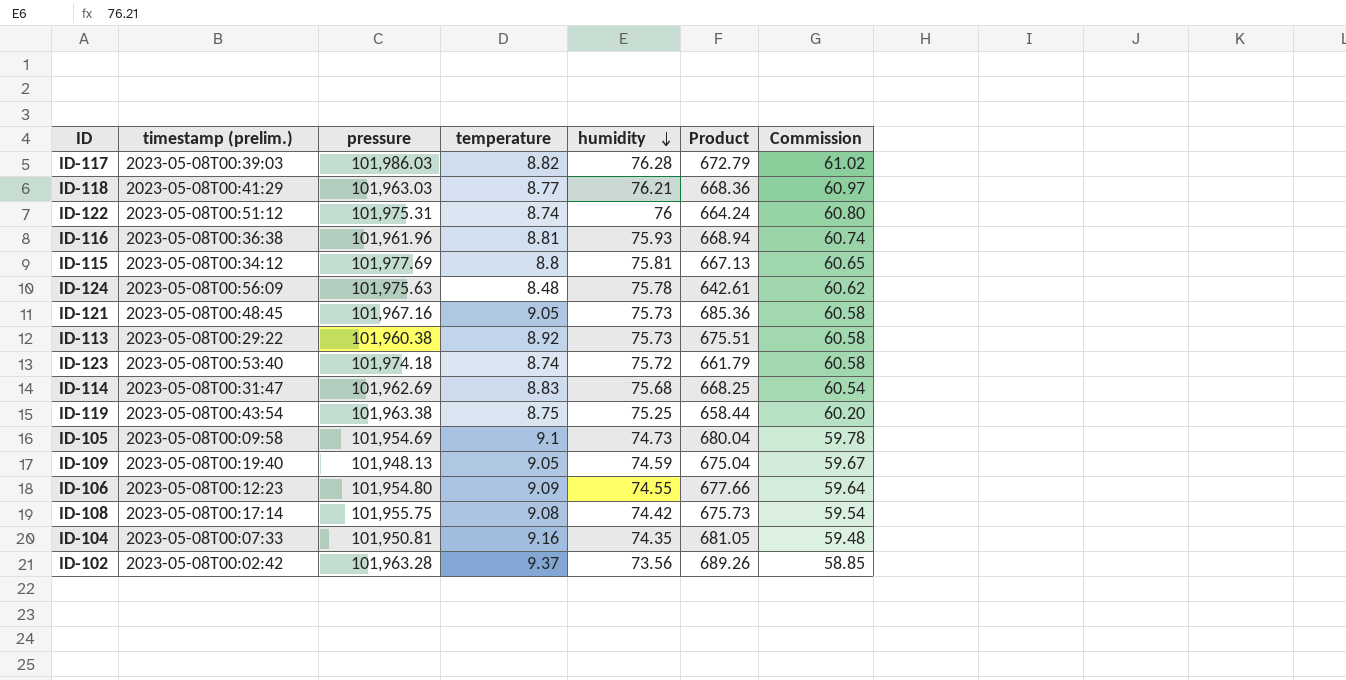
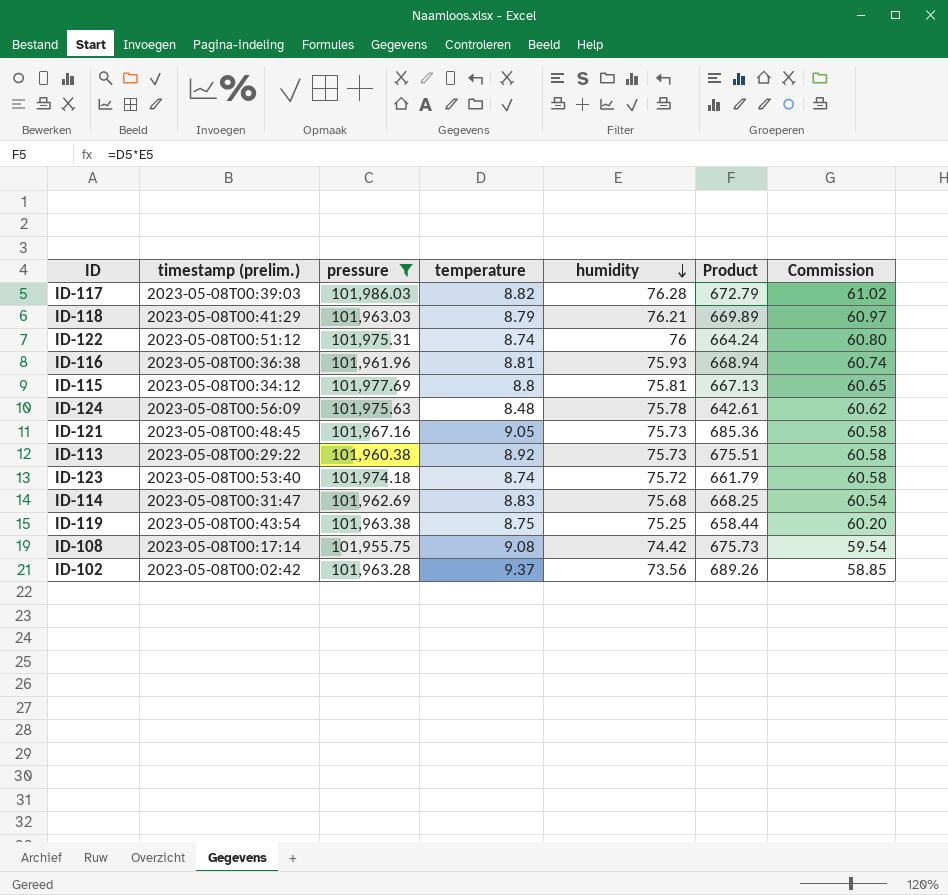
filter: none -> pressure >= 101,955.75
ID-118 | temperature: 8.77 -> 8.79
ID-118 | Product: 668.36 -> 669.89

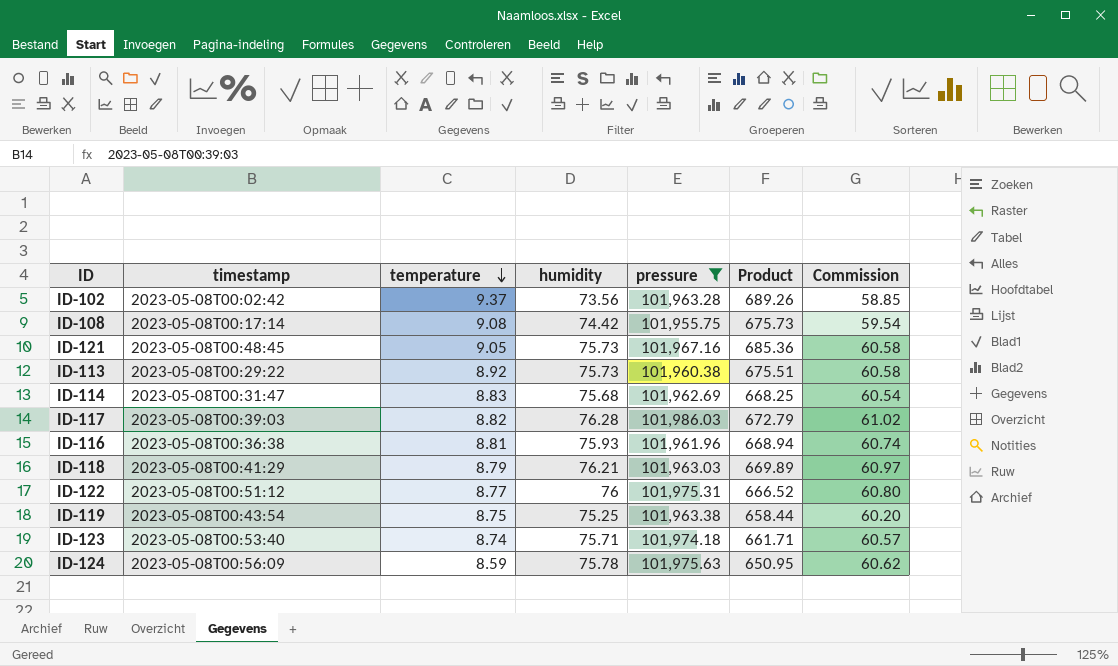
row order: humidity descending -> temperature descending
column name: timestamp (prelim.) -> timestamp
column pressure | position: 3 -> 5
row ID-115: 2023-05-08T00:34:12 | 101,977.69 | 8.8 | 75.81 | 667.13 | 60.65 -> none
ID-122 | temperature: 8.74 -> 8.77
ID-122 | Product: 664.24 -> 666.52
ID-123 | humidity: 75.72 -> 75.71
ID-123 | Product: 661.79 -> 661.71
ID-123 | Commission: 60.58 -> 60.57
ID-124 | temperature: 8.48 -> 8.59
ID-124 | Product: 642.61 -> 650.95

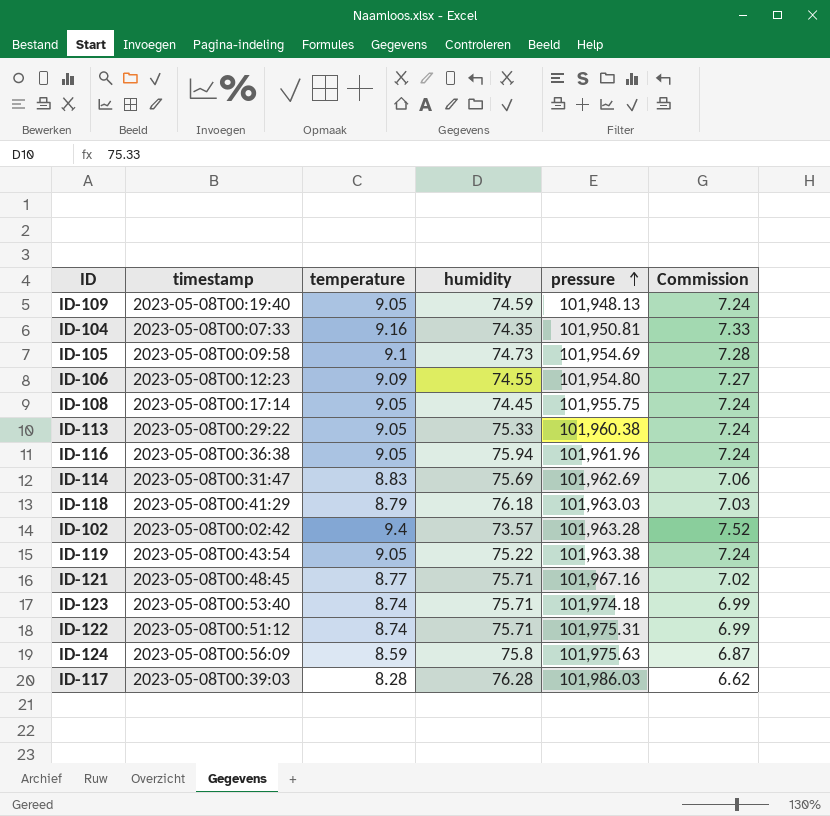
filter: pressure >= 101,955.75 -> none
row order: temperature descending -> pressure ascending
column Product | formula: [temperature] * [humidity] -> none
column Commission | formula: [humidity] * 0.8 -> [temperature] * 0.8
ID-108 | temperature: 9.08 -> 9.05
ID-108 | humidity: 74.42 -> 74.45
ID-113 | temperature: 8.92 -> 9.05
ID-113 | humidity: 75.73 -> 75.33
ID-116 | temperature: 8.81 -> 9.05
ID-116 | humidity: 75.93 -> 75.94
ID-114 | humidity: 75.68 -> 75.69
ID-118 | humidity: 76.21 -> 76.18
ID-102 | temperature: 9.37 -> 9.4
ID-102 | humidity: 73.56 -> 73.57
ID-119 | temperature: 8.75 -> 9.05
ID-119 | humidity: 75.25 -> 75.22
ID-121 | temperature: 9.05 -> 8.77
ID-121 | humidity: 75.73 -> 75.71
ID-122 | temperature: 8.77 -> 8.74
ID-122 | humidity: 76 -> 75.71
ID-124 | humidity: 75.78 -> 75.8
ID-117 | temperature: 8.82 -> 8.28

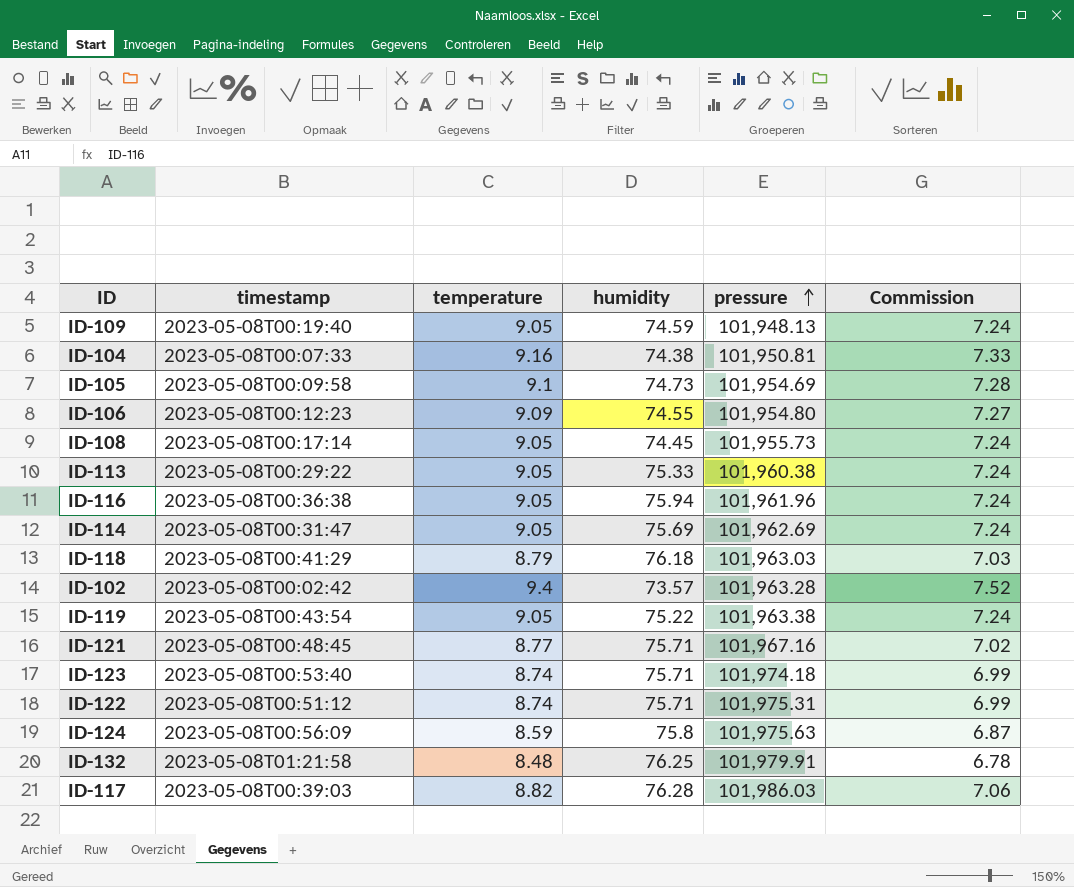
ID-104 | humidity: 74.35 -> 74.38
ID-108 | pressure: 101,955.75 -> 101,955.73
ID-114 | temperature: 8.83 -> 9.05
ID-114 | Commission: 7.06 -> 7.24
row ID-132: none -> 2023-05-08T01:21:58 | 8.48 | 76.25 | 101,979.91 | 6.78
ID-117 | temperature: 8.28 -> 8.82
ID-117 | Commission: 6.62 -> 7.06

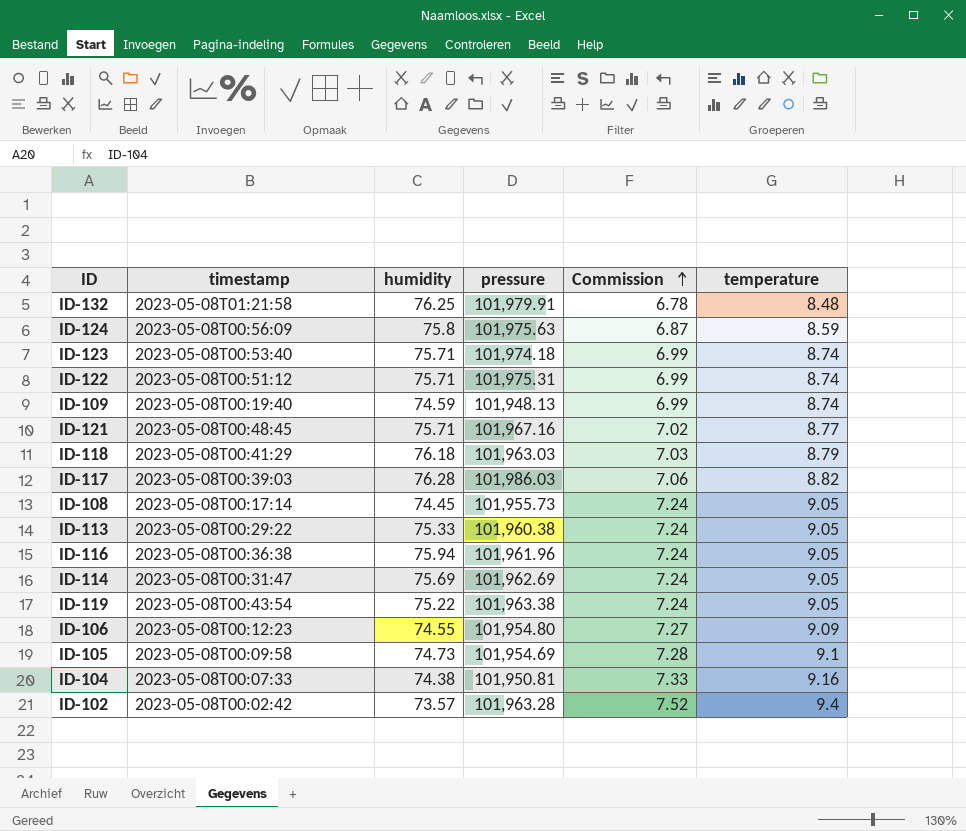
row order: pressure ascending -> Commission ascending
column temperature | position: 3 -> 6
ID-109 | Commission: 7.24 -> 6.99
ID-109 | temperature: 9.05 -> 8.74

